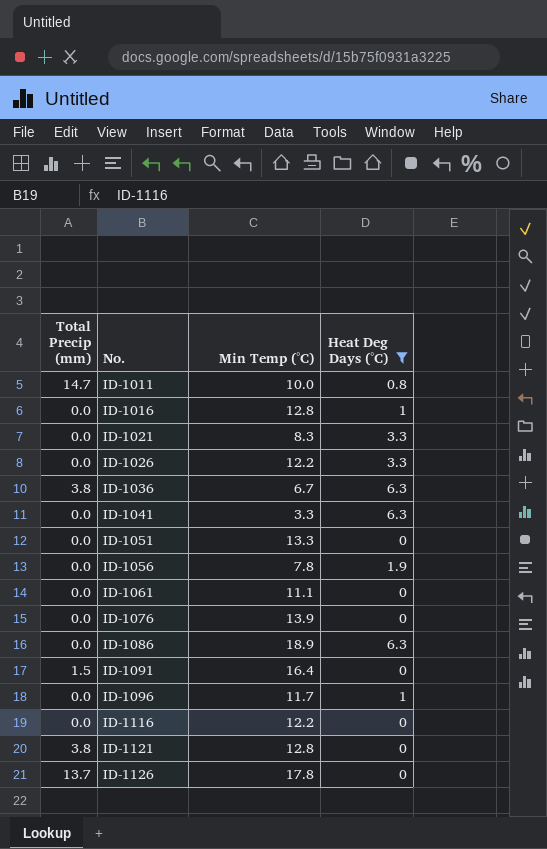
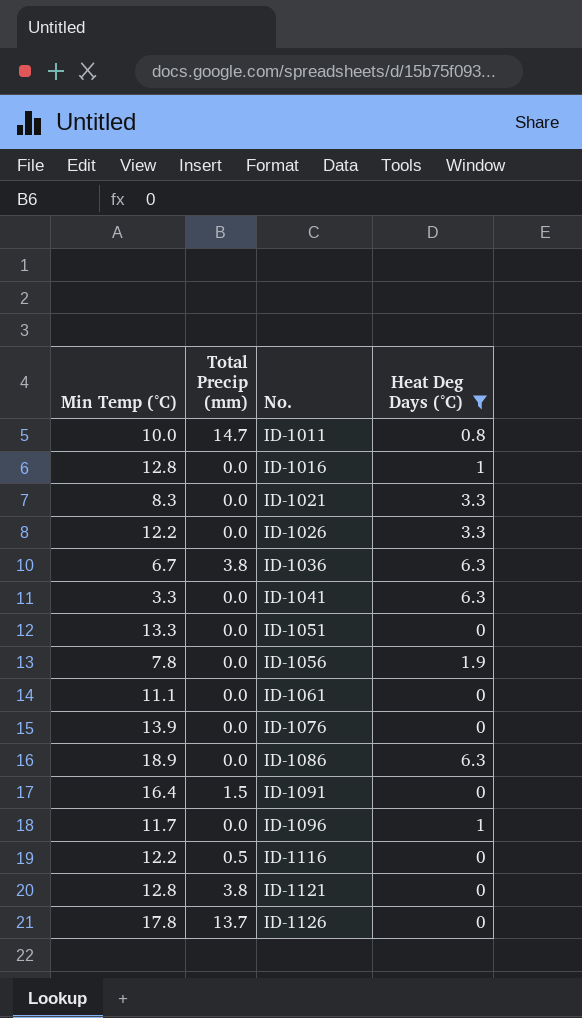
column Min Temp (°C) | position: 3 -> 1
ID-1116 | Total Precip (mm): 0.0 -> 0.5

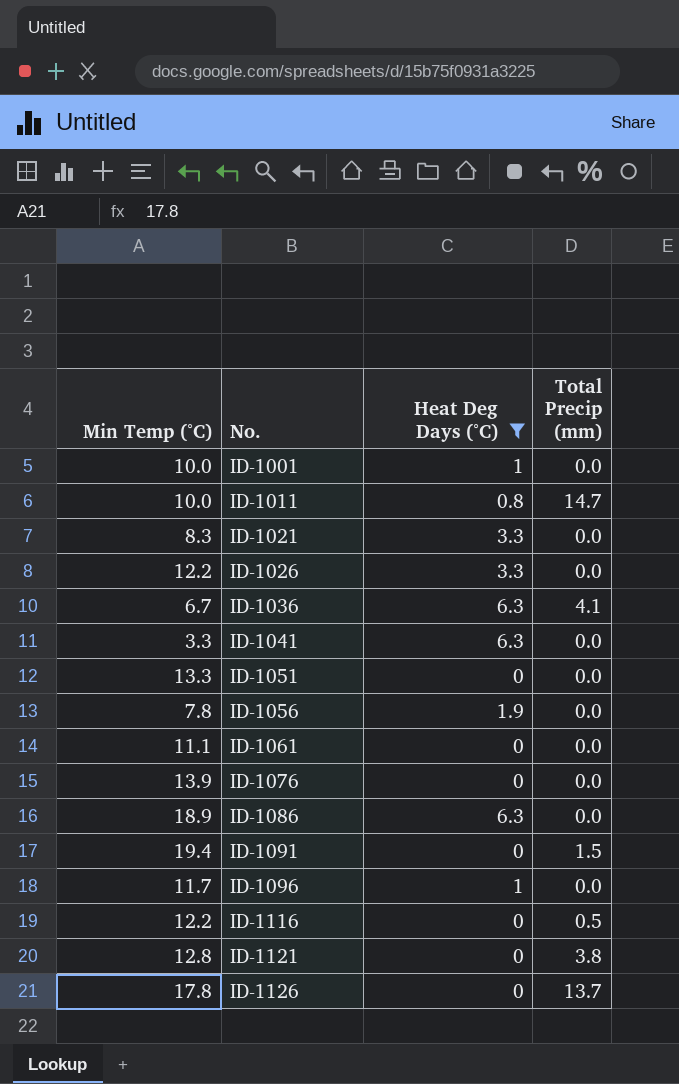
column Total Precip (mm) | position: 2 -> 4
row ID-1016: 12.8 | 0.0 | 1 -> none
row ID-1001: none -> 10.0 | 1 | 0.0
ID-1036 | Total Precip (mm): 3.8 -> 4.1
ID-1091 | Min Temp (°C): 16.4 -> 19.4

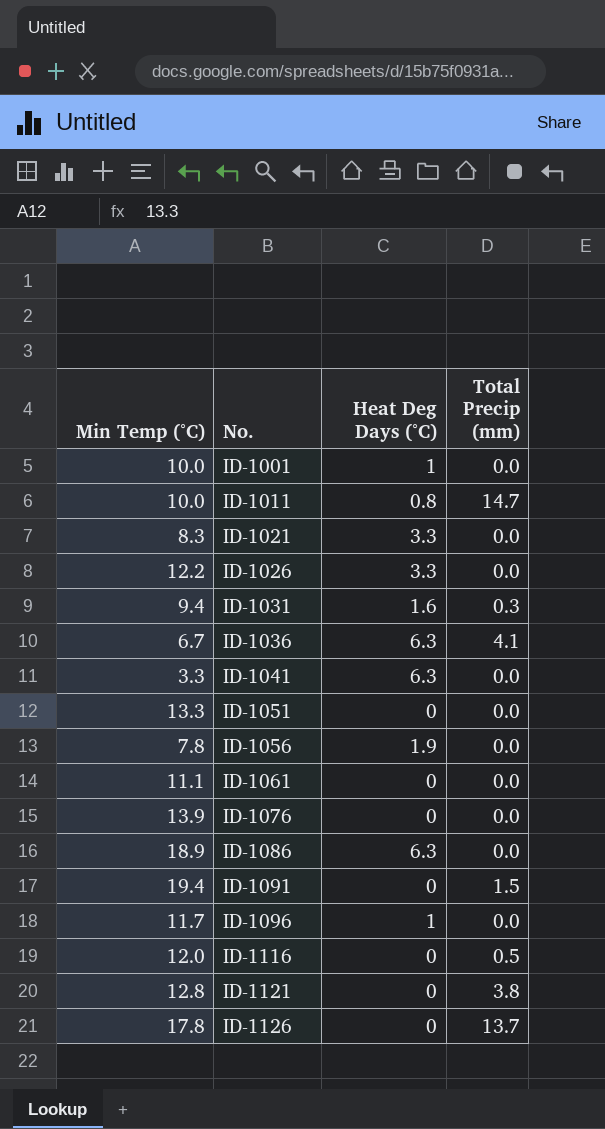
filter: Heat Deg Days (°C) != 1.6 -> none
ID-1116 | Min Temp (°C): 12.2 -> 12.0

